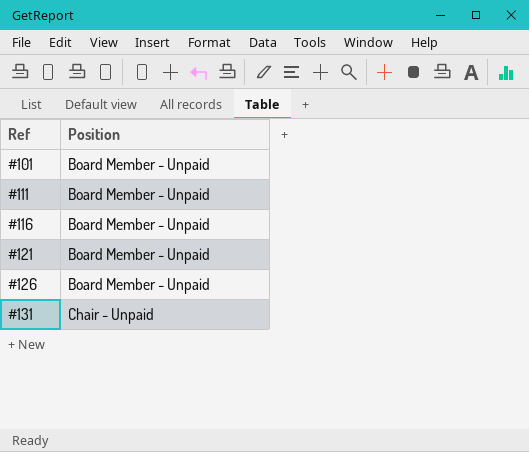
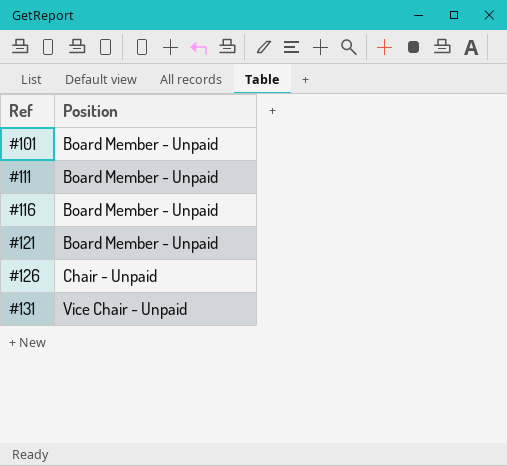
#126 | Position: Board Member - Unpaid -> Chair - Unpaid
#131 | Position: Chair - Unpaid -> Vice Chair - Unpaid

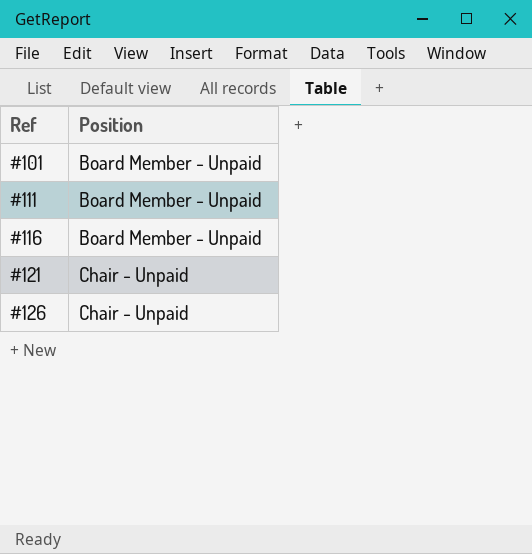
row #131: Vice Chair - Unpaid -> none
#121 | Position: Board Member - Unpaid -> Chair - Unpaid

